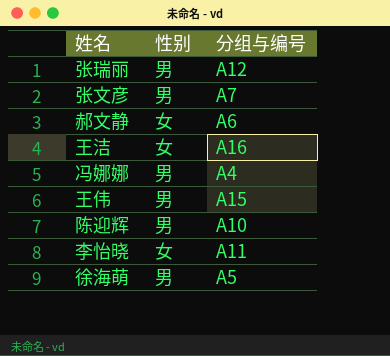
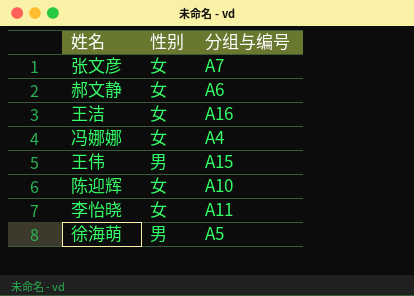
row 张瑞丽: 男 | A12 -> none
张文彦 | 性别: 男 -> 女
冯娜娜 | 性别: 男 -> 女
陈迎辉 | 性别: 男 -> 女

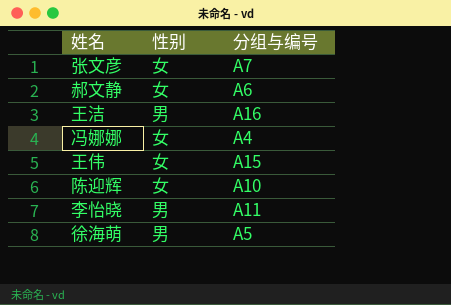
王洁 | 性别: 女 -> 男
王伟 | 性别: 男 -> 女
李怡晓 | 性别: 女 -> 男

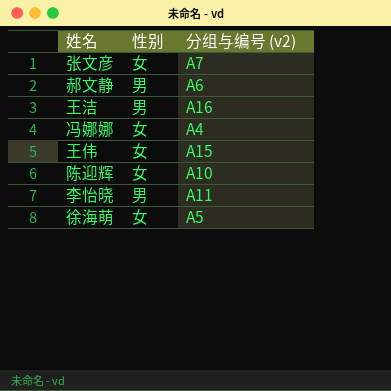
column name: 分组与编号 -> 分组与编号 (v2)
郝文静 | 性别: 女 -> 男
徐海萌 | 性别: 男 -> 女

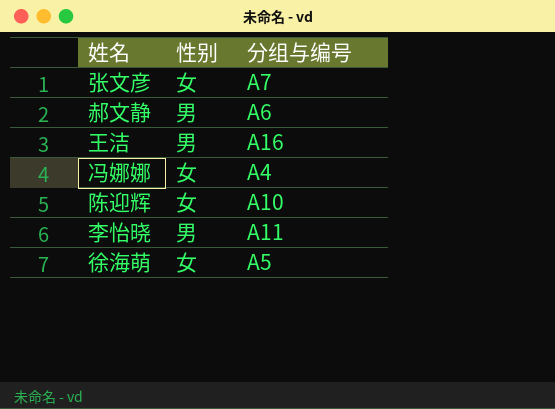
column name: 分组与编号 (v2) -> 分组与编号
row 王伟: 女 | A15 -> none

